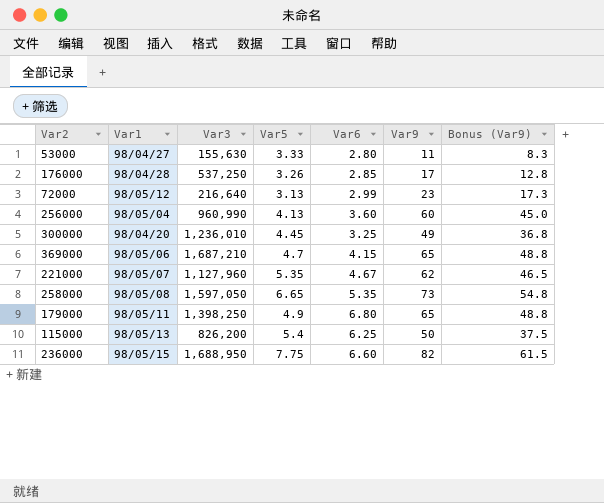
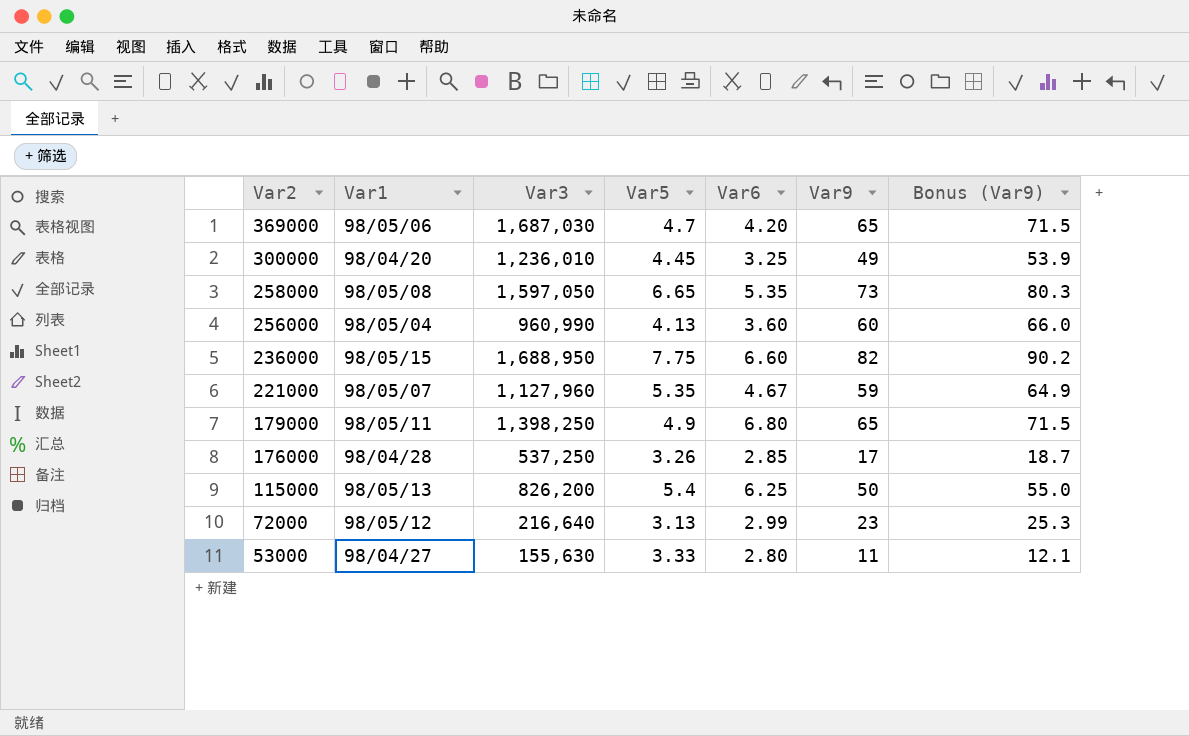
row order: none -> Var2 descending
column Bonus (Var9) | formula: [Var9] * 0.75 -> [Var9] * 1.1
369000 | Var3: 1,687,210 -> 1,687,030
369000 | Var6: 4.15 -> 4.20
221000 | Var9: 62 -> 59

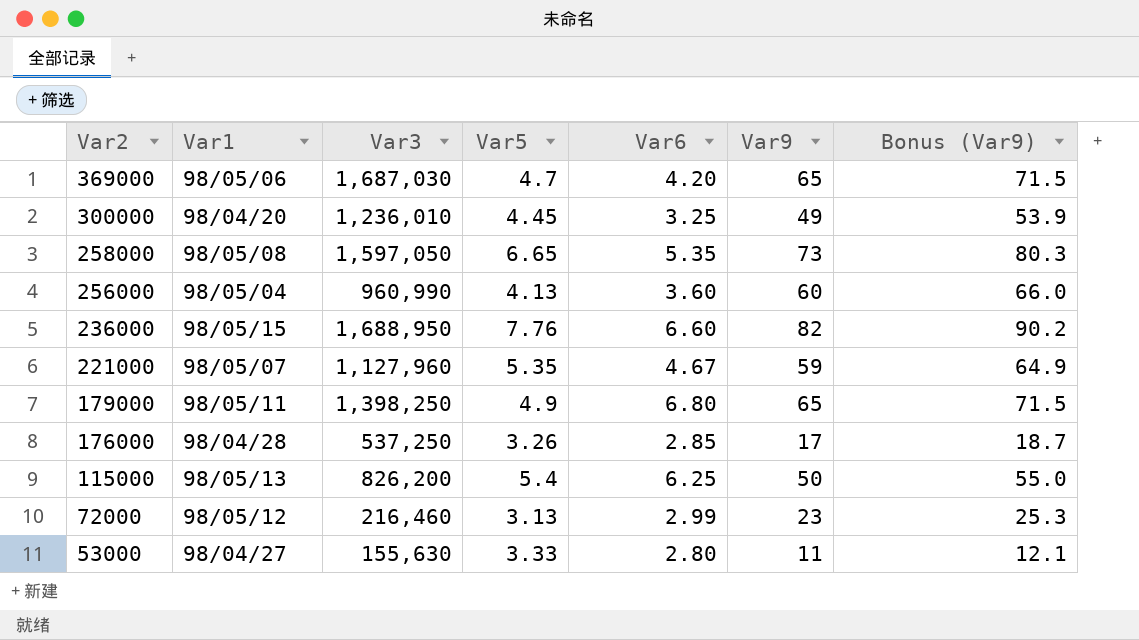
236000 | Var5: 7.75 -> 7.76
72000 | Var3: 216,640 -> 216,460

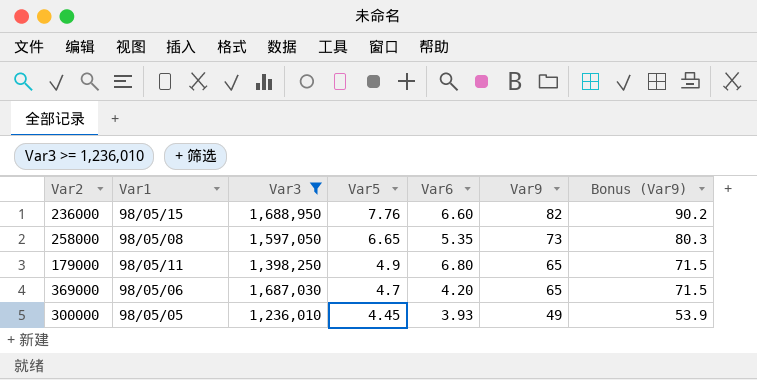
filter: none -> Var3 >= 1,236,010
row order: Var2 descending -> Var5 descending
300000 | Var1: 98/04/20 -> 98/05/05
300000 | Var6: 3.25 -> 3.93

